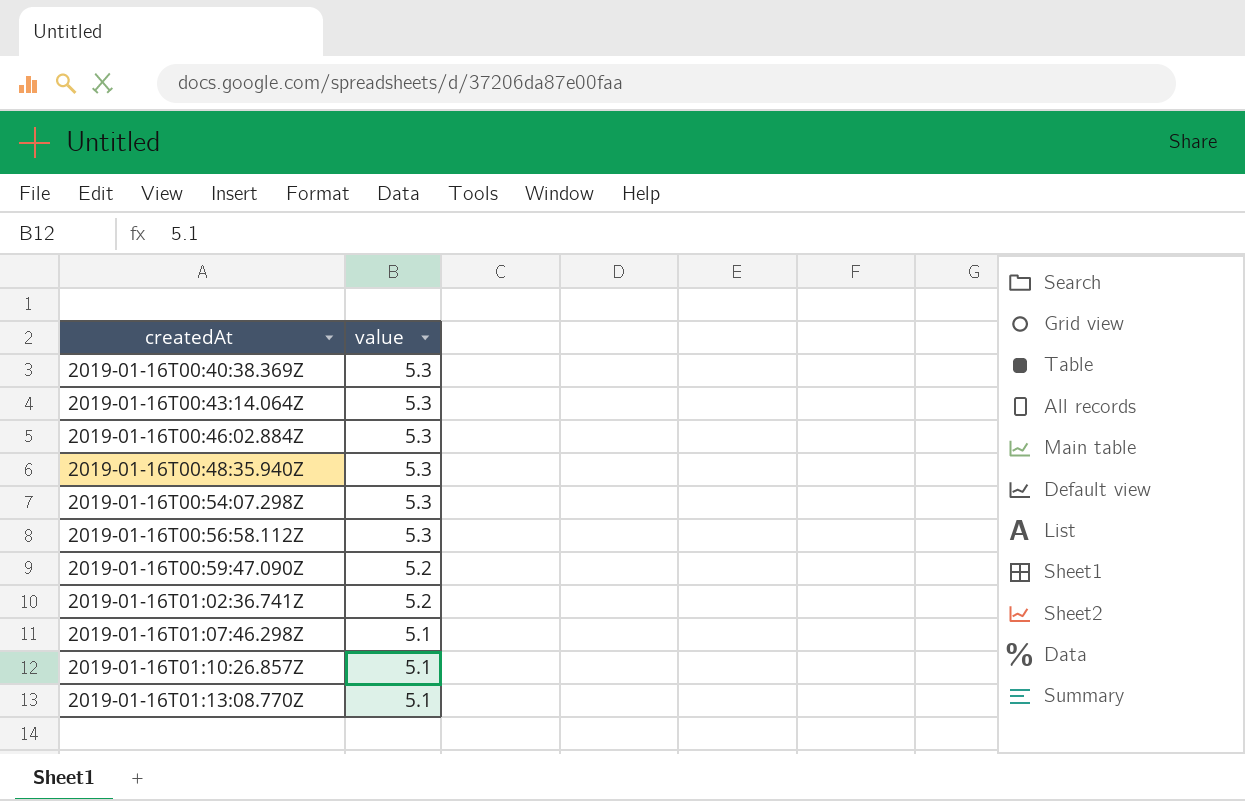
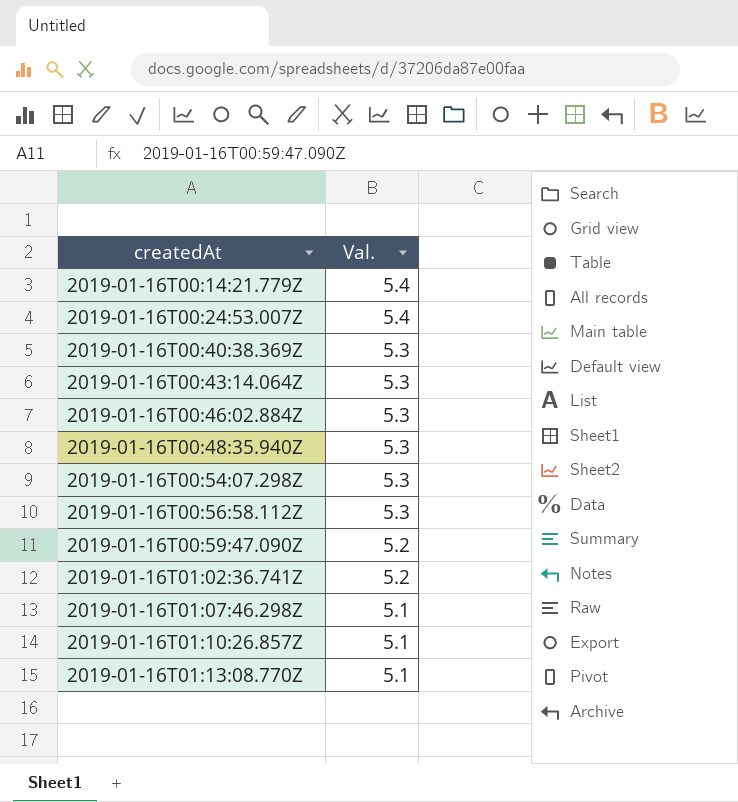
column name: value -> Val.
row 2019-01-16T00:14:21.779Z: none -> 5.4
row 2019-01-16T00:24:53.007Z: none -> 5.4

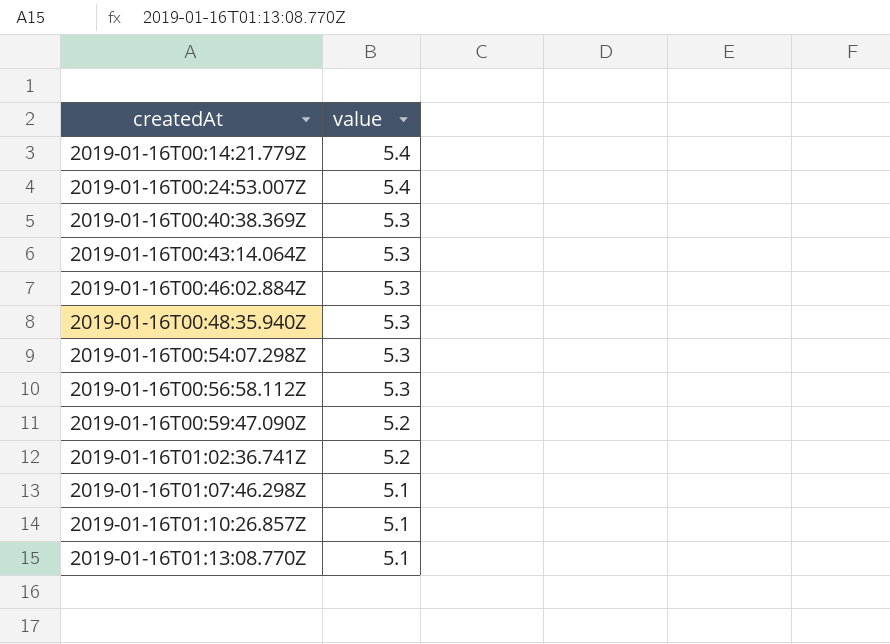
column name: Val. -> value

